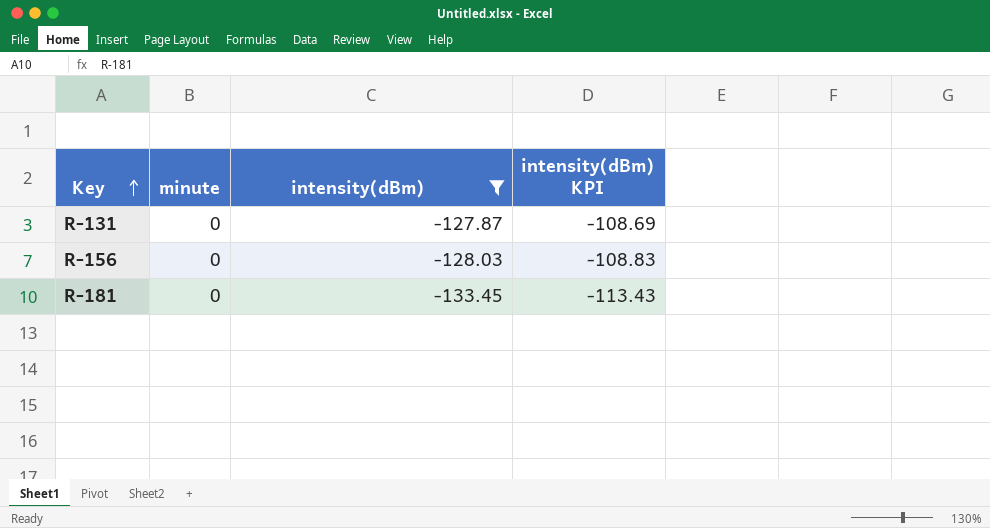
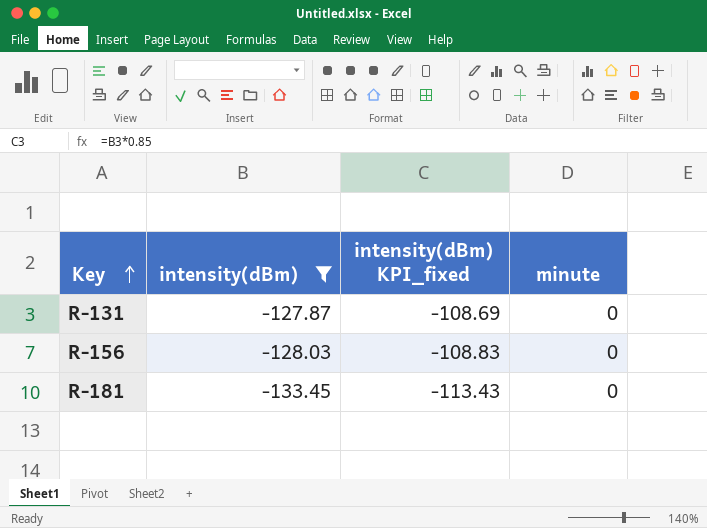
column name: intensity(dBm) KPI -> intensity(dBm) KPI_fixed
column minute | position: 2 -> 4

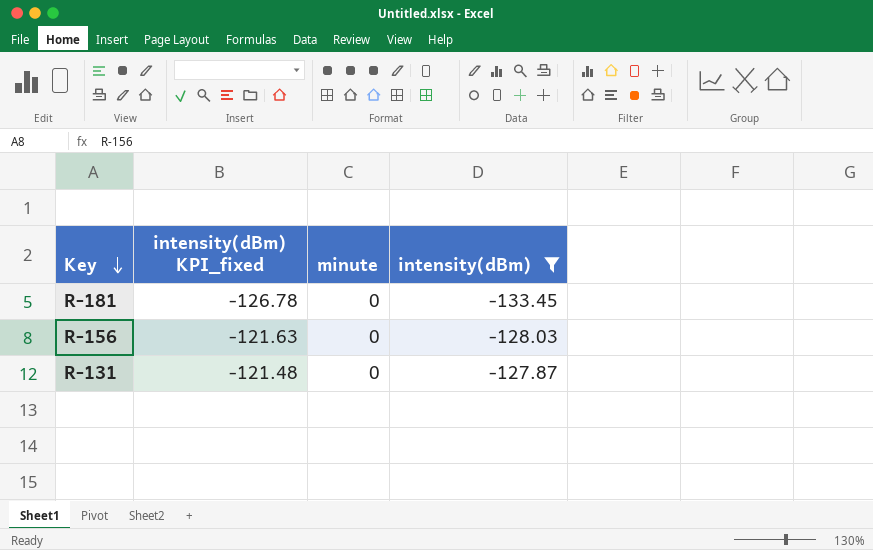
row order: Key ascending -> Key descending
column intensity(dBm) KPI_fixed | formula: [intensity(dBm)] * 0.85 -> [intensity(dBm)] * 0.95
column intensity(dBm) | position: 2 -> 4

